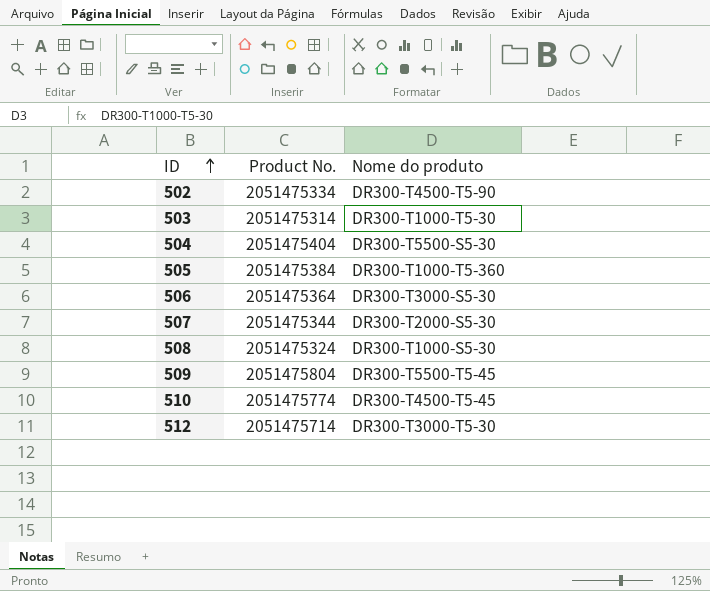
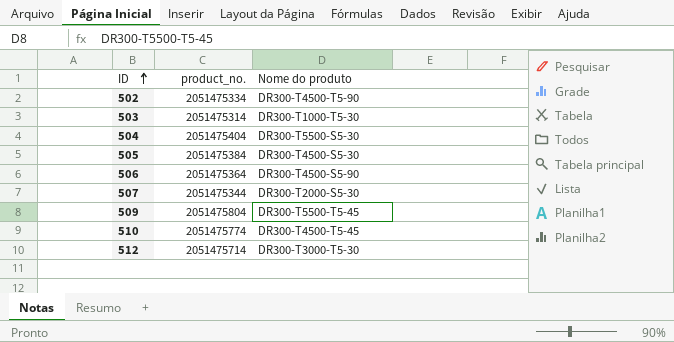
column name: Product No. -> product_no.
row 508: 2051475324 | DR300-T1000-S5-30 -> none
505 | Nome do produto: DR300-T1000-T5-360 -> DR300-T4500-S5-30
506 | Nome do produto: DR300-T3000-S5-30 -> DR300-T4500-S5-90

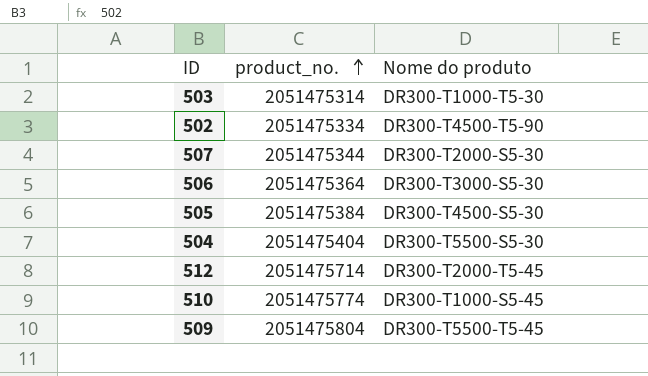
row order: ID ascending -> product_no. ascending
506 | Nome do produto: DR300-T4500-S5-90 -> DR300-T3000-S5-30
512 | Nome do produto: DR300-T3000-T5-30 -> DR300-T2000-T5-45
510 | Nome do produto: DR300-T4500-T5-45 -> DR300-T1000-S5-45

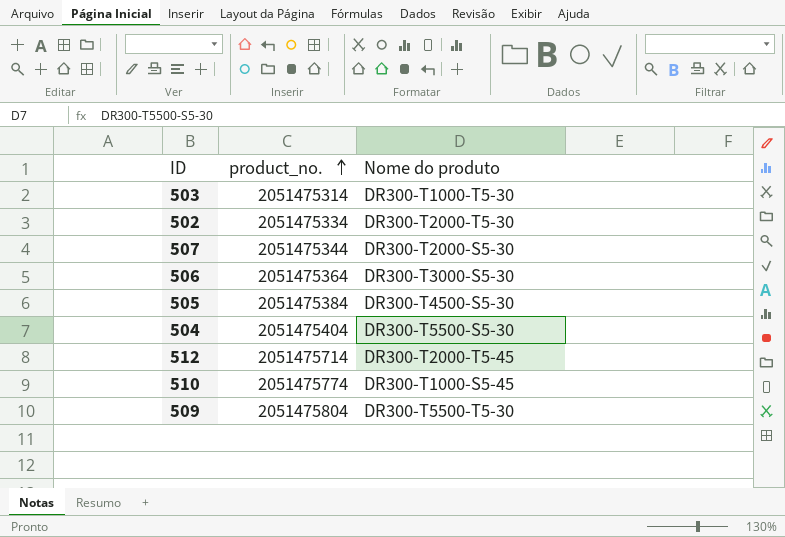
502 | Nome do produto: DR300-T4500-T5-90 -> DR300-T2000-T5-30
509 | Nome do produto: DR300-T5500-T5-45 -> DR300-T5500-T5-30

